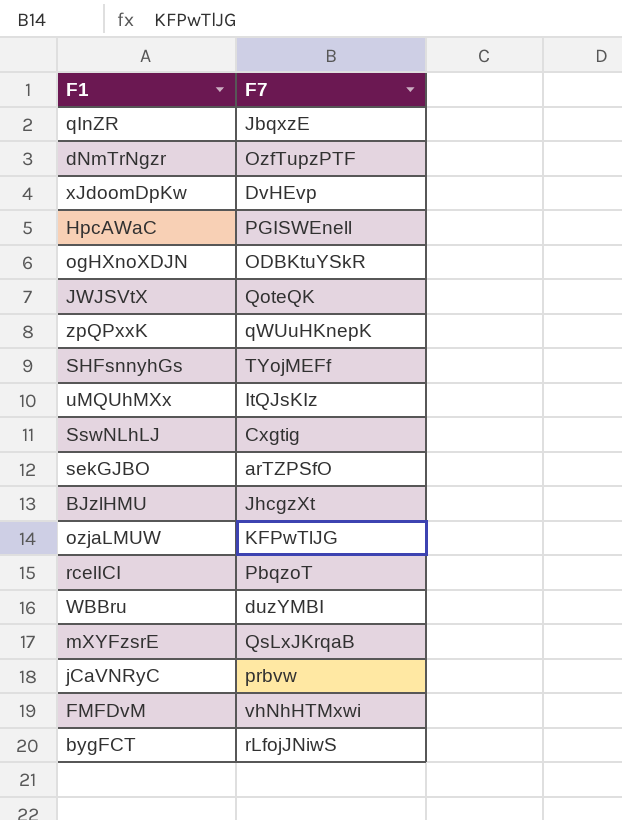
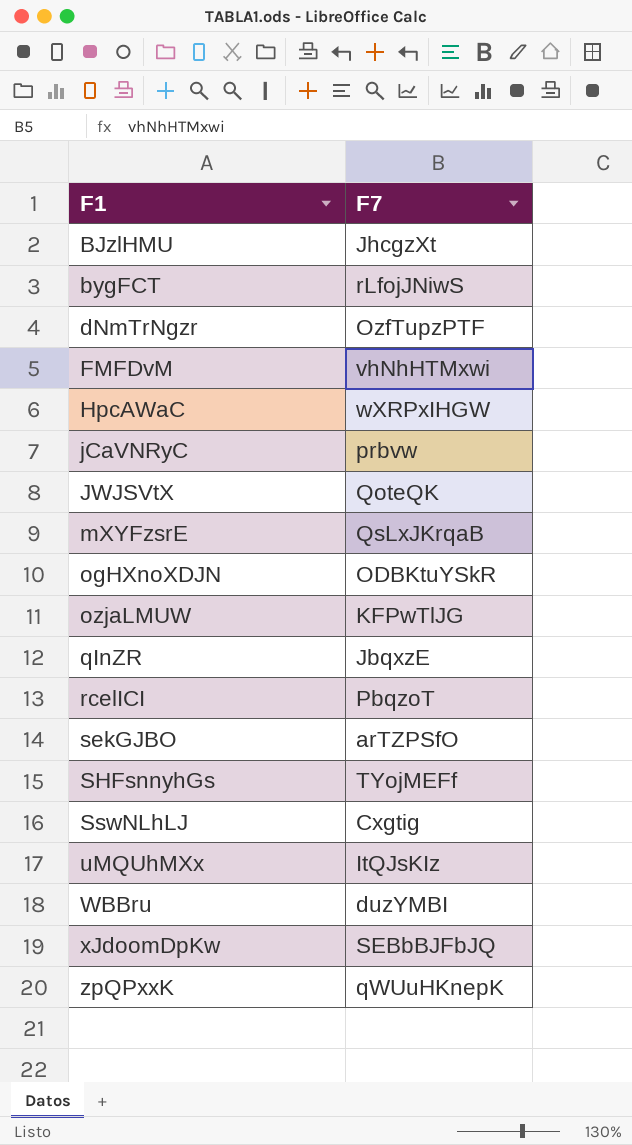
row order: none -> F1 ascending
HpcAWaC | F7: PGISWEnell -> wXRPxIHGW
xJdoomDpKw | F7: DvHEvp -> SEBbBJFbJQ

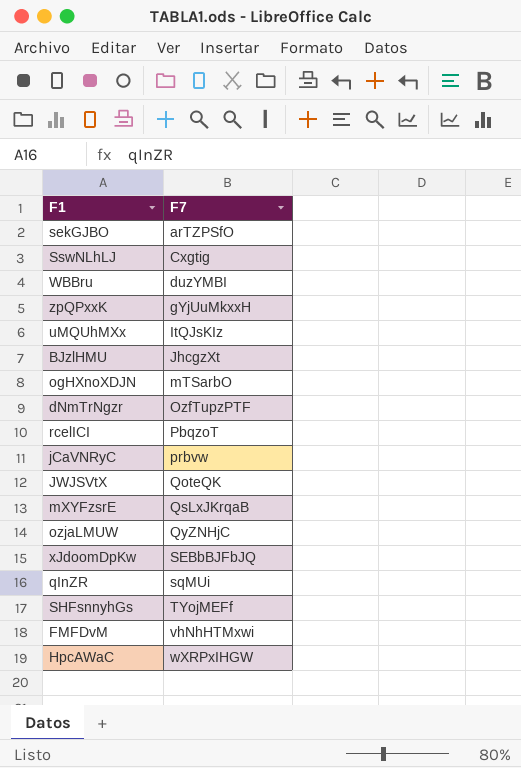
row order: F1 ascending -> F7 ascending
row bygFCT: rLfojJNiwS -> none
zpQPxxK | F7: qWUuHKnepK -> gYjUuMkxxH
ogHXnoXDJN | F7: ODBKtuYSkR -> mTSarbO
ozjaLMUW | F7: KFPwTlJG -> QyZNHjC
qInZR | F7: JbqxzE -> sqMUi

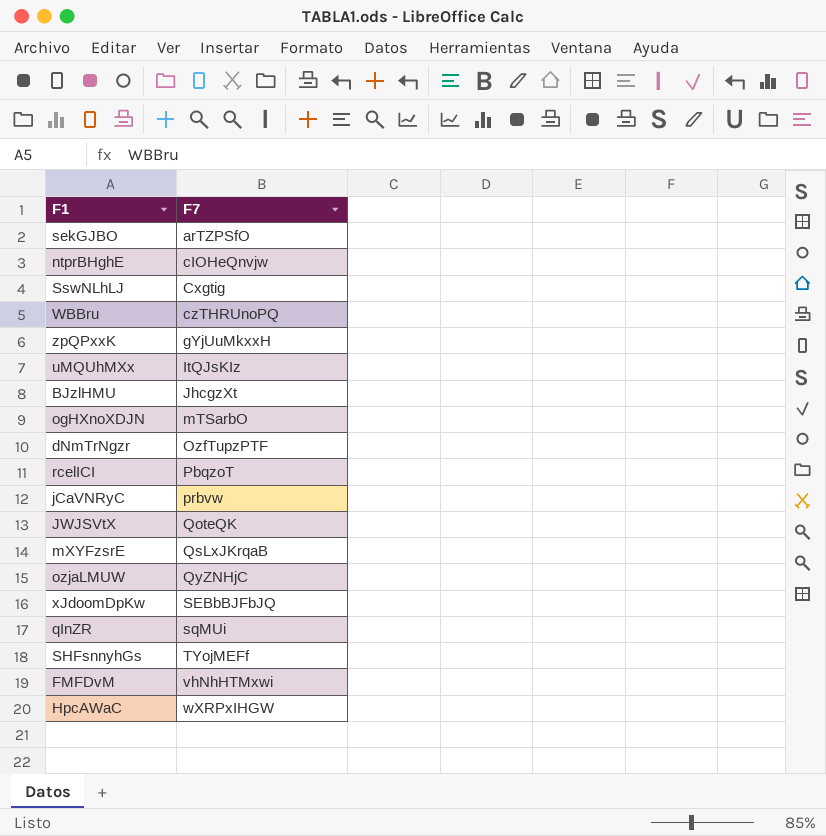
row ntprBHghE: none -> cIOHeQnvjw
WBBru | F7: duzYMBI -> czTHRUnoPQ

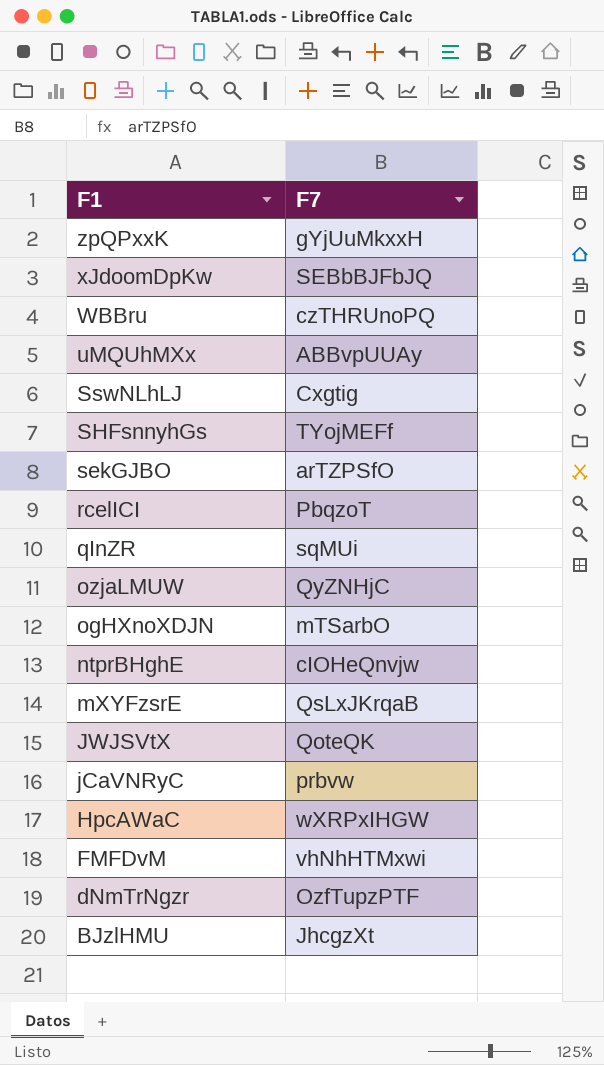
row order: F7 ascending -> F1 descending
uMQUhMXx | F7: ItQJsKIz -> ABBvpUUAy

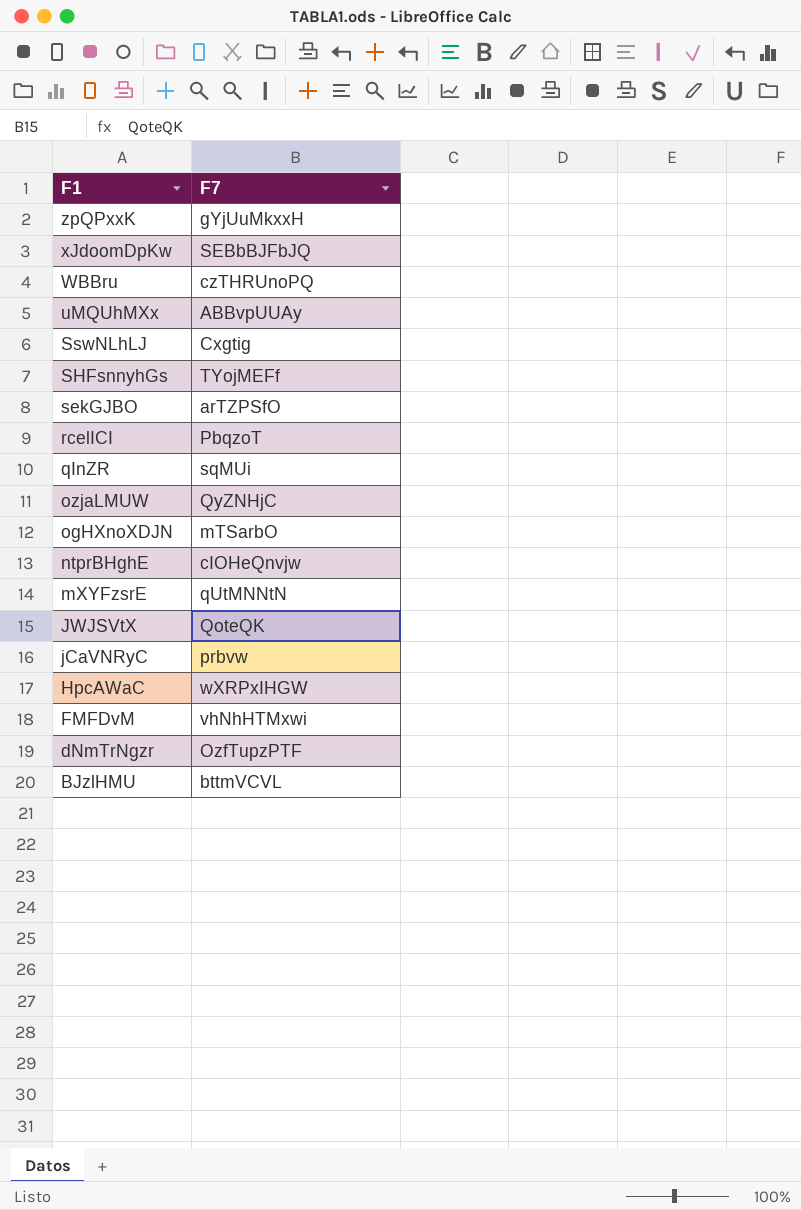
mXYFzsrE | F7: QsLxJKrqaB -> qUtMNNtN
BJzlHMU | F7: JhcgzXt -> bttmVCVL

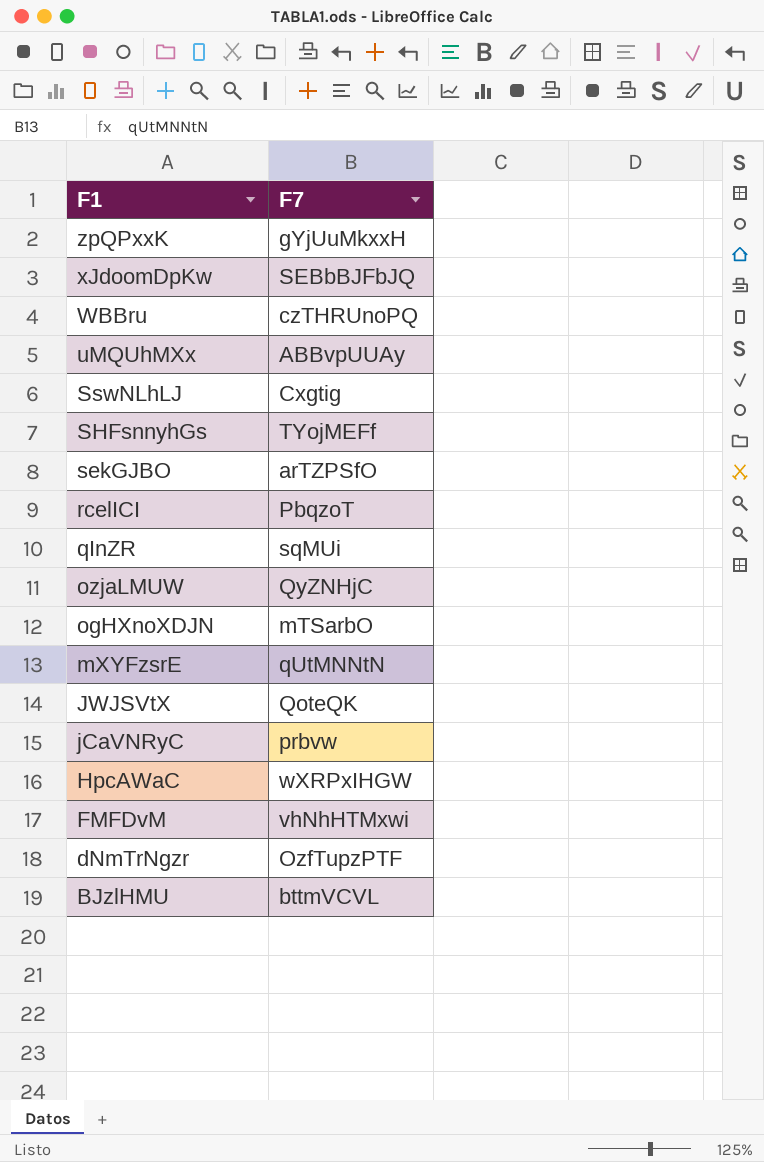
row ntprBHghE: cIOHeQnvjw -> none

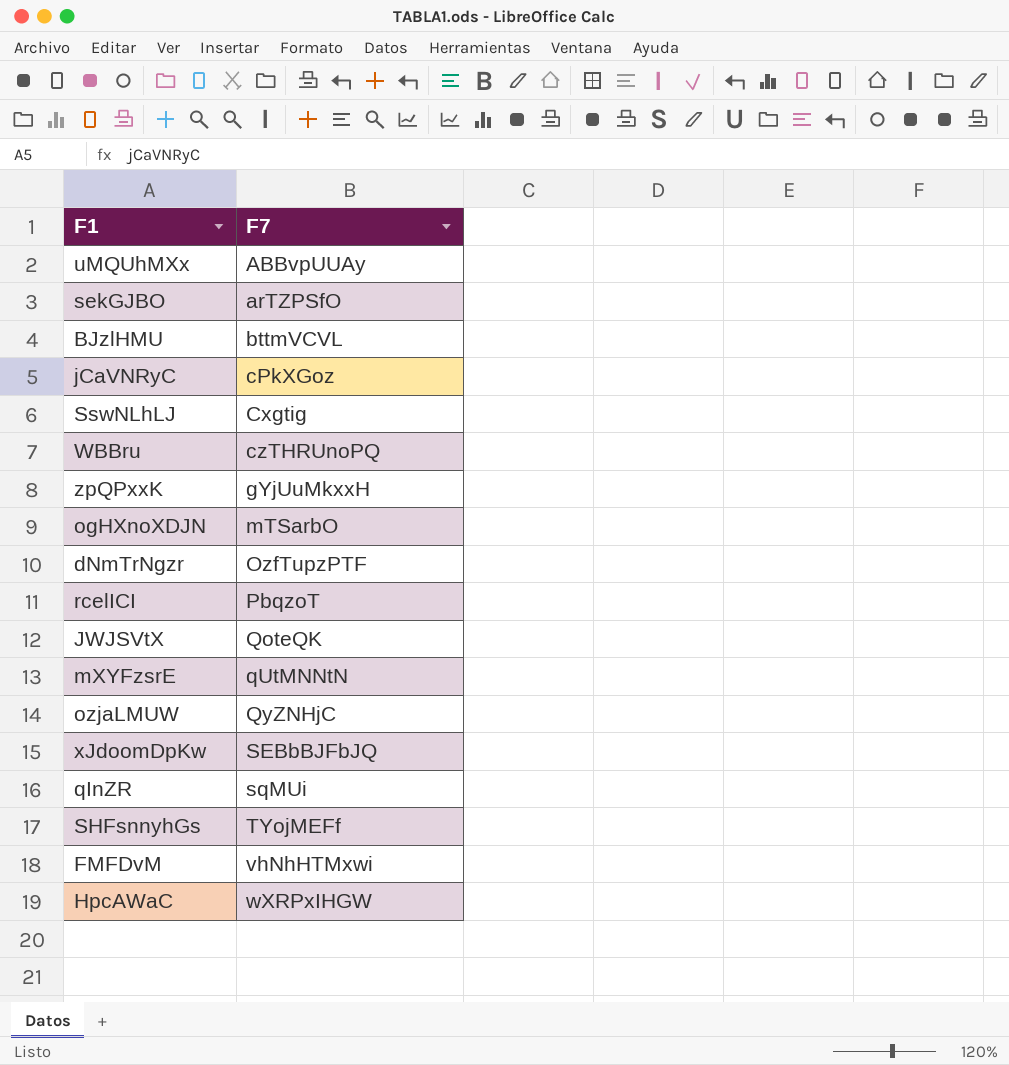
row order: F1 descending -> F7 ascending
jCaVNRyC | F7: prbvw -> cPkXGoz

